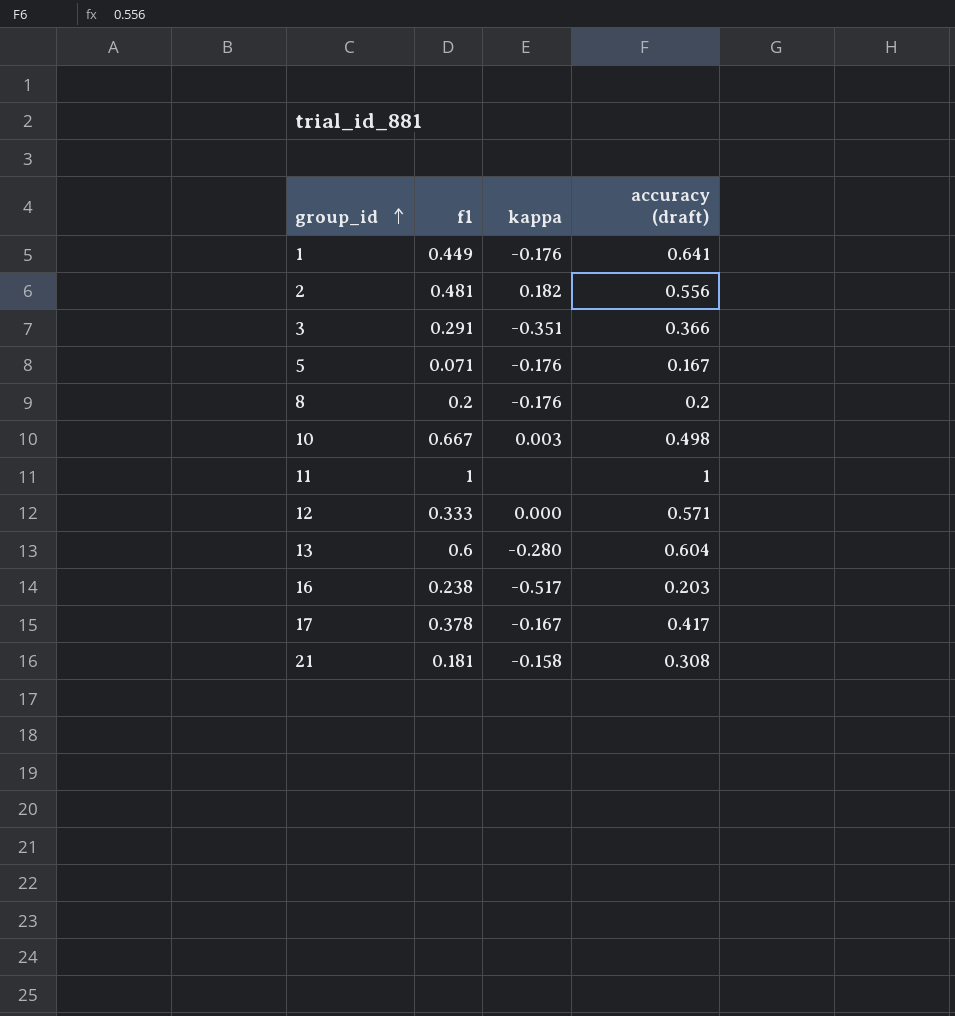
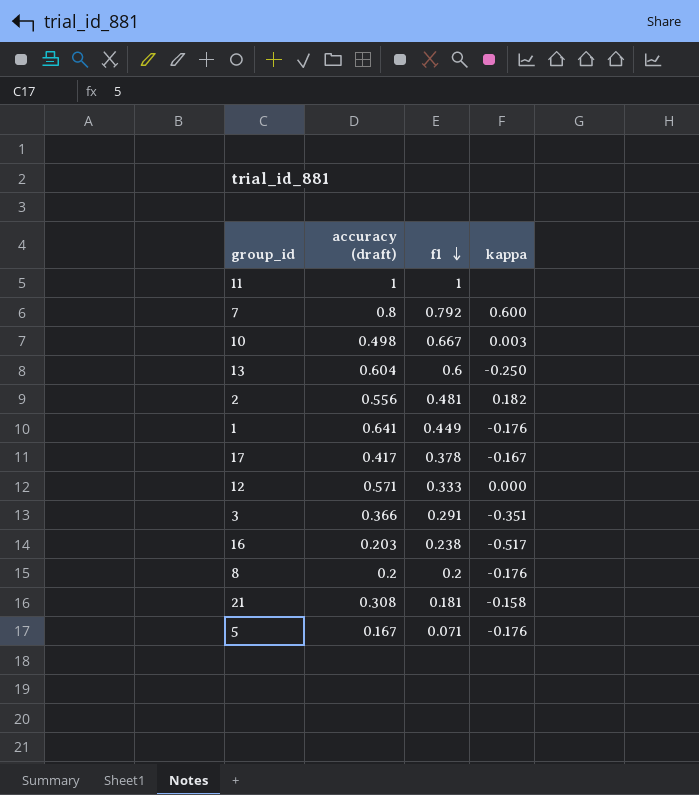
row order: group_id ascending -> f1 descending
column accuracy (draft) | position: 4 -> 2
row 7: none -> 0.8 | 0.792 | 0.600
13 | kappa: -0.280 -> -0.250

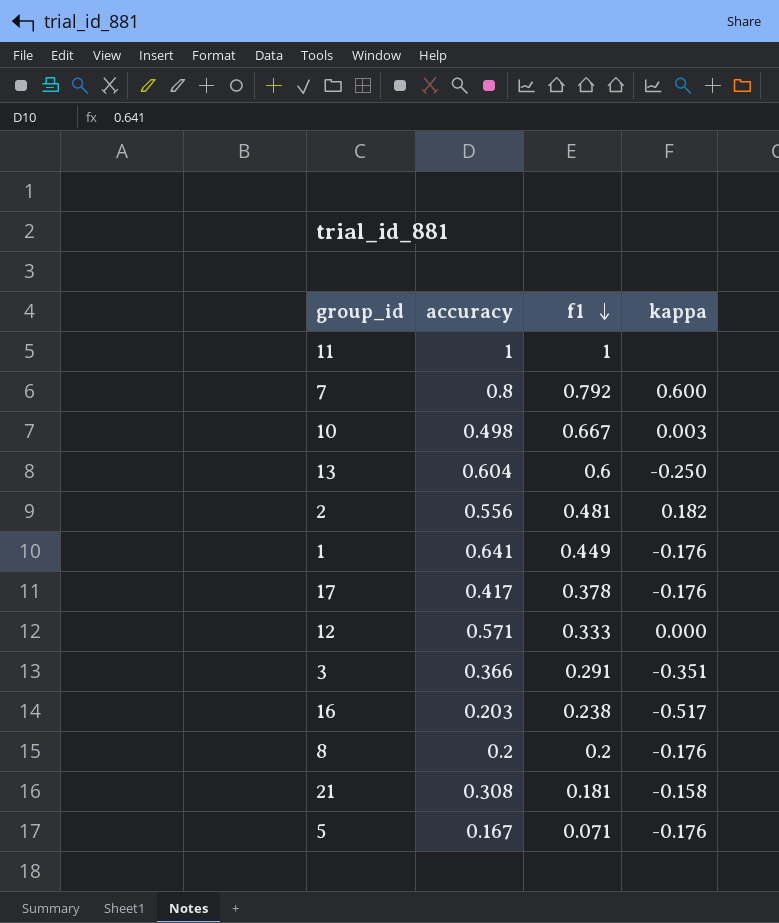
column name: accuracy (draft) -> accuracy
17 | kappa: -0.167 -> -0.176

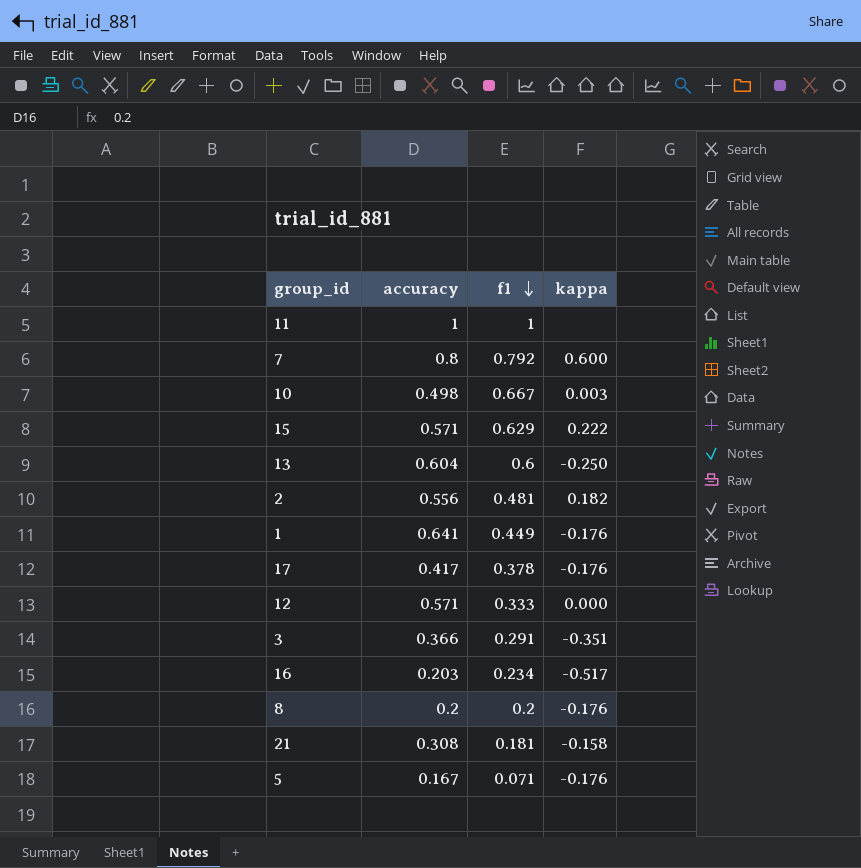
row 15: none -> 0.571 | 0.629 | 0.222
16 | f1: 0.238 -> 0.234

